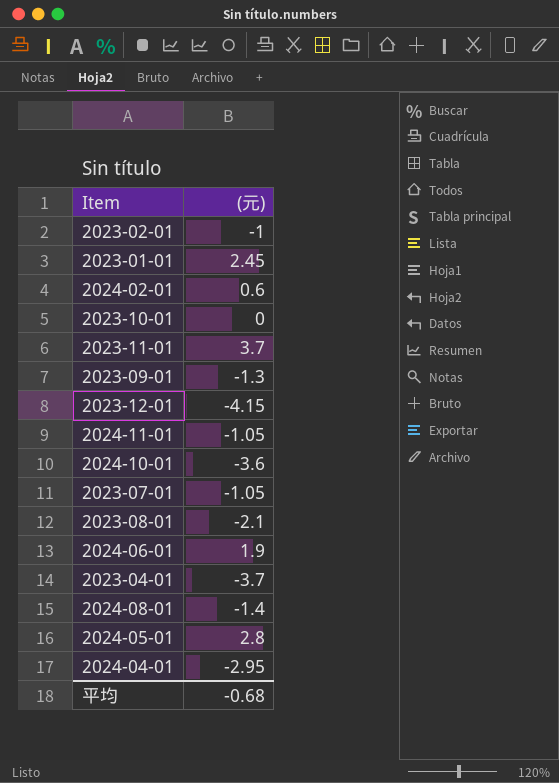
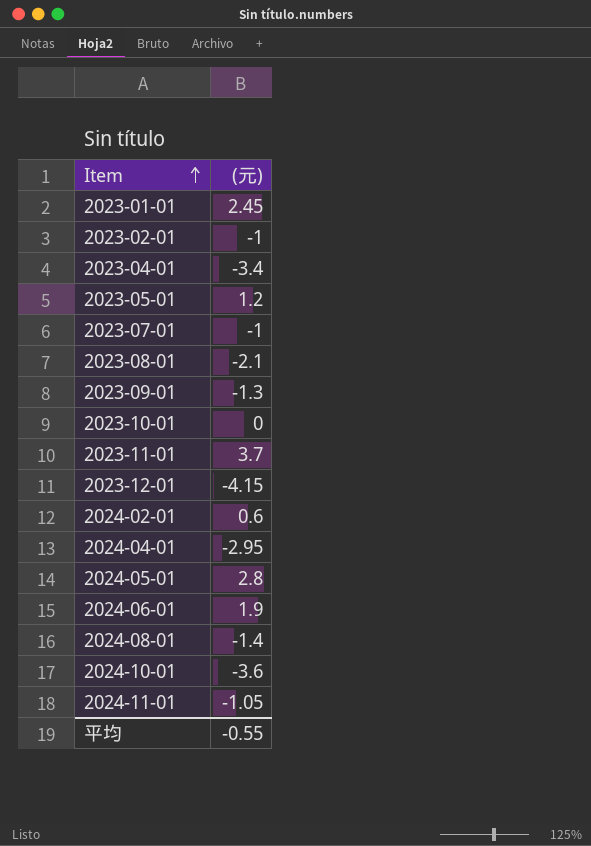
row order: none -> Item ascending
2023-04-01 | (元): -3.7 -> -3.4
row 2023-05-01: none -> 1.2
2023-07-01 | (元): -1.05 -> -1
平均 | (元): -0.68 -> -0.55

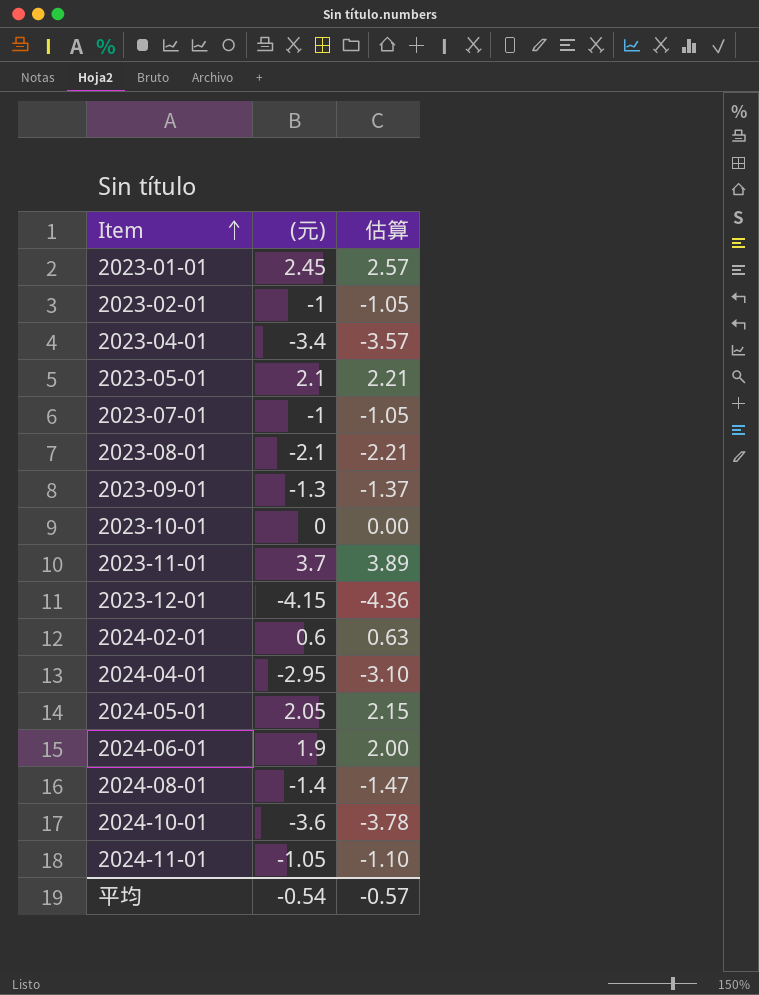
column 估算 | formula: none -> [(元)] * 1.05
2023-05-01 | (元): 1.2 -> 2.1
2024-05-01 | (元): 2.8 -> 2.05
平均 | (元): -0.55 -> -0.54

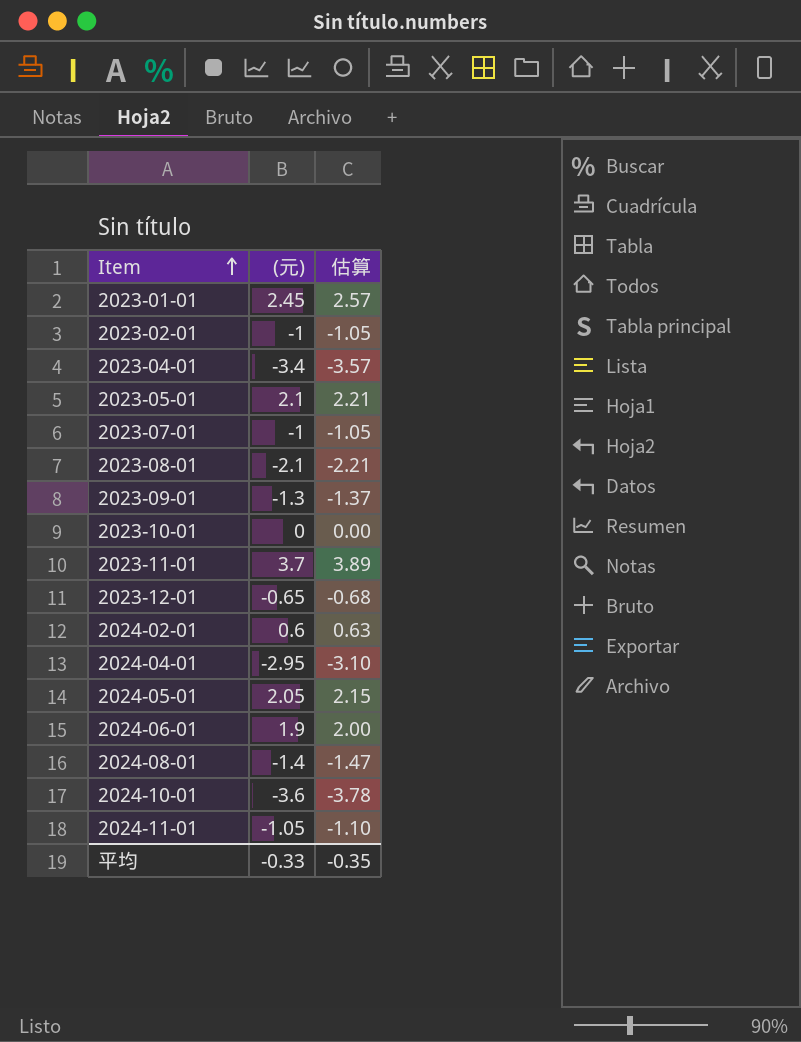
2023-12-01 | (元): -4.15 -> -0.65
2023-12-01 | 估算: -4.36 -> -0.68
平均 | (元): -0.54 -> -0.33
平均 | 估算: -0.57 -> -0.35

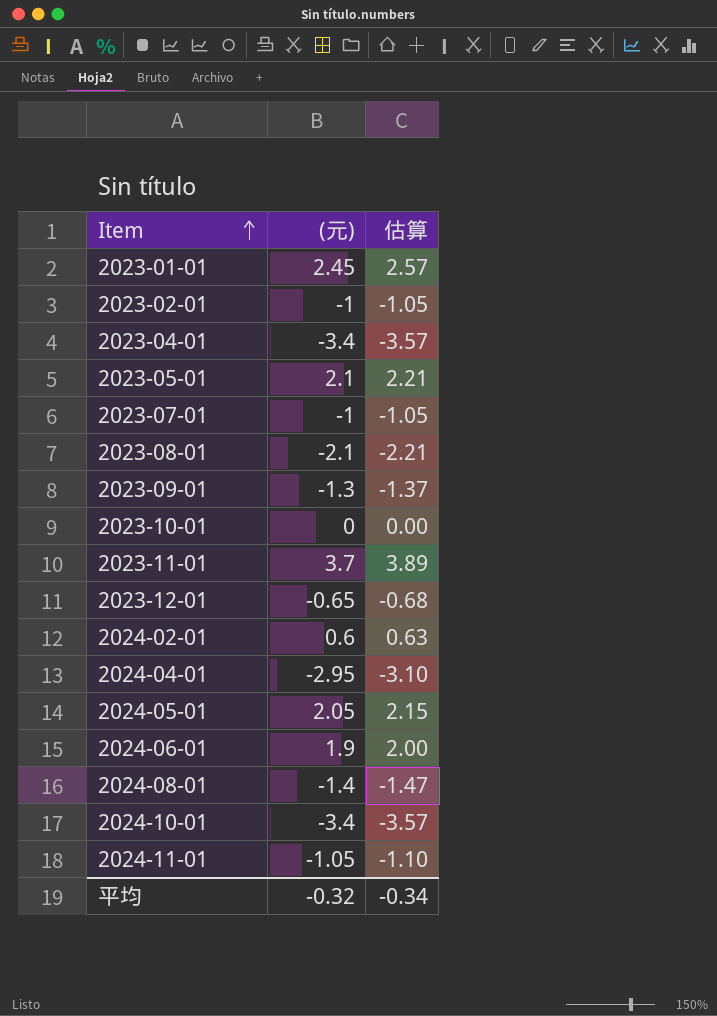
2024-10-01 | (元): -3.6 -> -3.4
2024-10-01 | 估算: -3.78 -> -3.57
平均 | (元): -0.33 -> -0.32
平均 | 估算: -0.35 -> -0.34

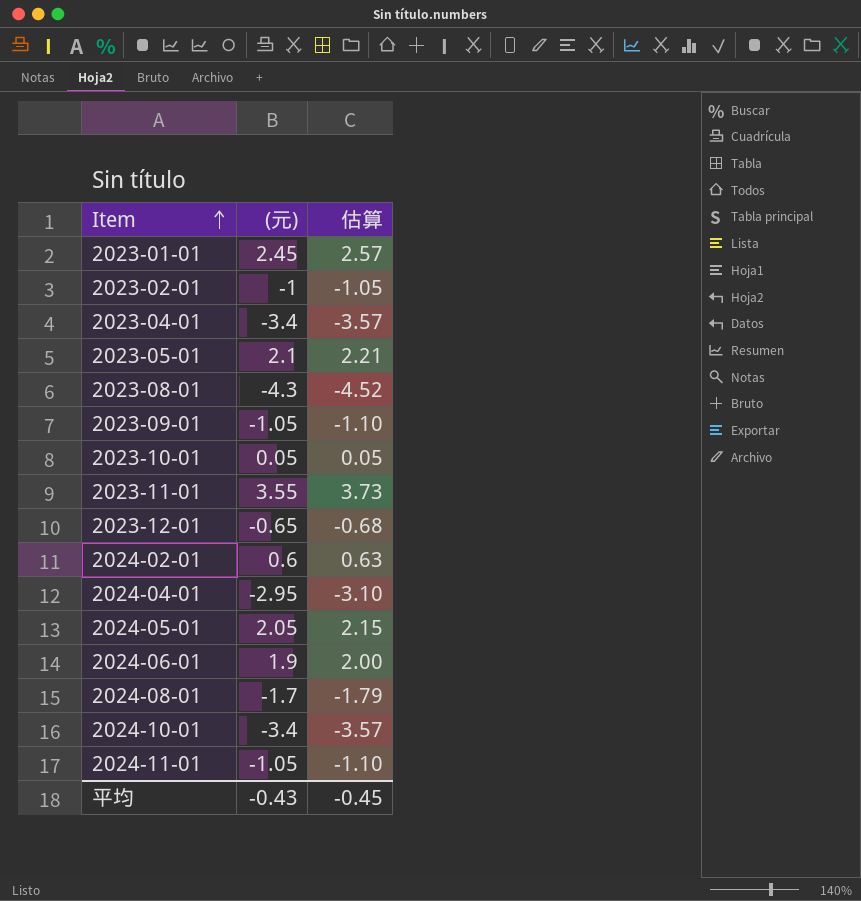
row 2023-07-01: -1 | -1.05 -> none
2023-08-01 | (元): -2.1 -> -4.3
2023-08-01 | 估算: -2.21 -> -4.52
2023-09-01 | (元): -1.3 -> -1.05
2023-09-01 | 估算: -1.37 -> -1.10
2023-10-01 | (元): 0 -> 0.05
2023-10-01 | 估算: 0.00 -> 0.05
2023-11-01 | (元): 3.7 -> 3.55
2023-11-01 | 估算: 3.89 -> 3.73
2024-08-01 | (元): -1.4 -> -1.7
2024-08-01 | 估算: -1.47 -> -1.79
平均 | (元): -0.32 -> -0.43
平均 | 估算: -0.34 -> -0.45

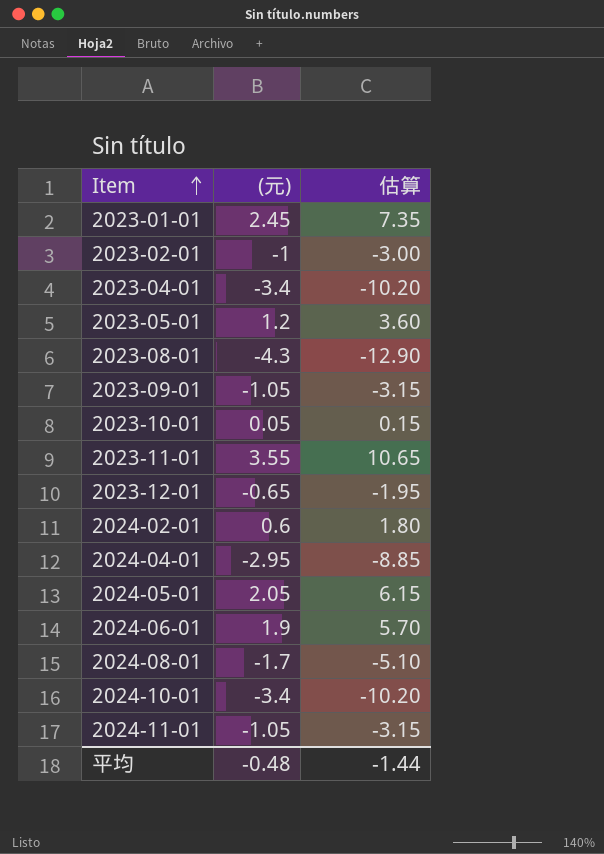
column 估算 | formula: [(元)] * 1.05 -> [(元)] * 3
2023-05-01 | (元): 2.1 -> 1.2
平均 | (元): -0.43 -> -0.48
平均 | 估算: -0.45 -> -1.44

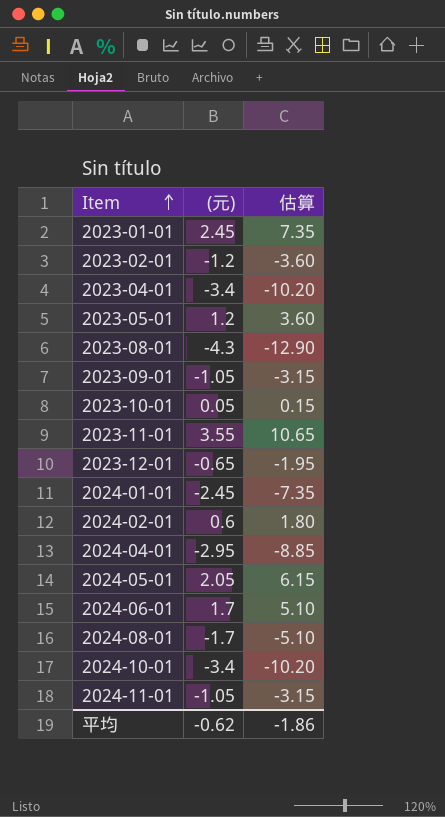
2023-02-01 | (元): -1 -> -1.2
2023-02-01 | 估算: -3.00 -> -3.60
row 2024-01-01: none -> -2.45 | -7.35
2024-06-01 | (元): 1.9 -> 1.7
2024-06-01 | 估算: 5.70 -> 5.10
平均 | (元): -0.48 -> -0.62
平均 | 估算: -1.44 -> -1.86

